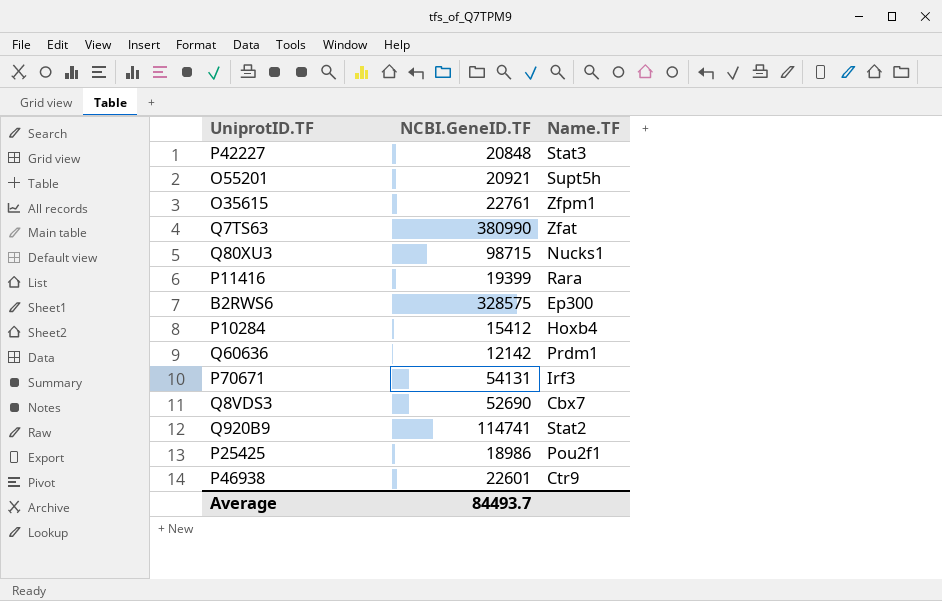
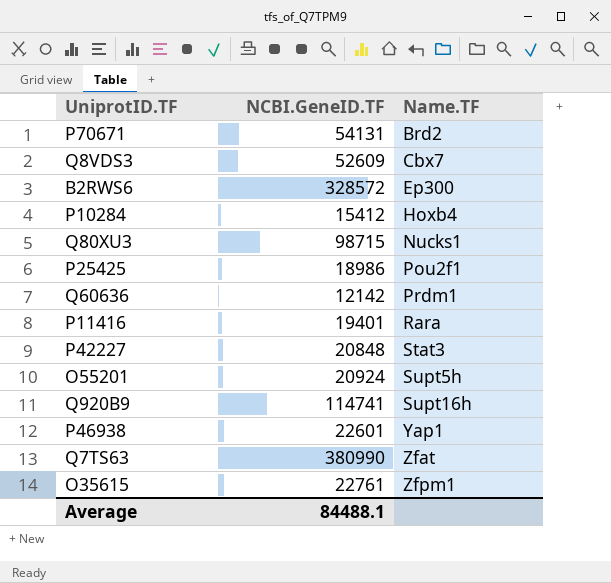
row order: none -> Name.TF ascending
P70671 | Name.TF: Irf3 -> Brd2
Q8VDS3 | NCBI.GeneID.TF: 52690 -> 52609
B2RWS6 | NCBI.GeneID.TF: 328575 -> 328572
P11416 | NCBI.GeneID.TF: 19399 -> 19401
O55201 | NCBI.GeneID.TF: 20921 -> 20924
Q920B9 | Name.TF: Stat2 -> Supt16h
P46938 | Name.TF: Ctr9 -> Yap1
Average | NCBI.GeneID.TF: 84493.7 -> 84488.1

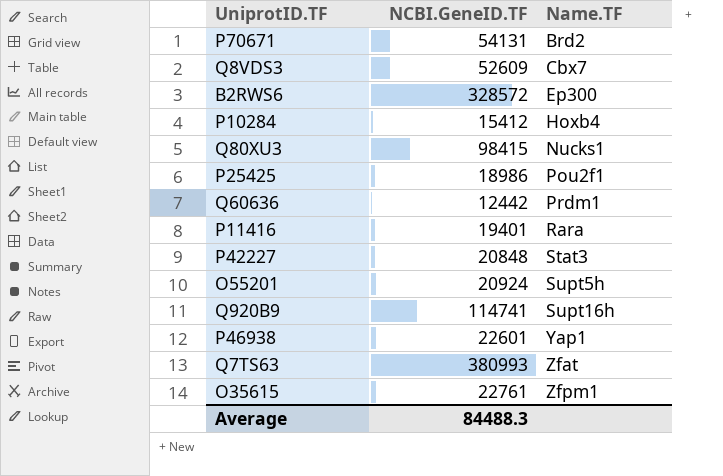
Q80XU3 | NCBI.GeneID.TF: 98715 -> 98415
Q60636 | NCBI.GeneID.TF: 12142 -> 12442
Q7TS63 | NCBI.GeneID.TF: 380990 -> 380993
Average | NCBI.GeneID.TF: 84488.1 -> 84488.3

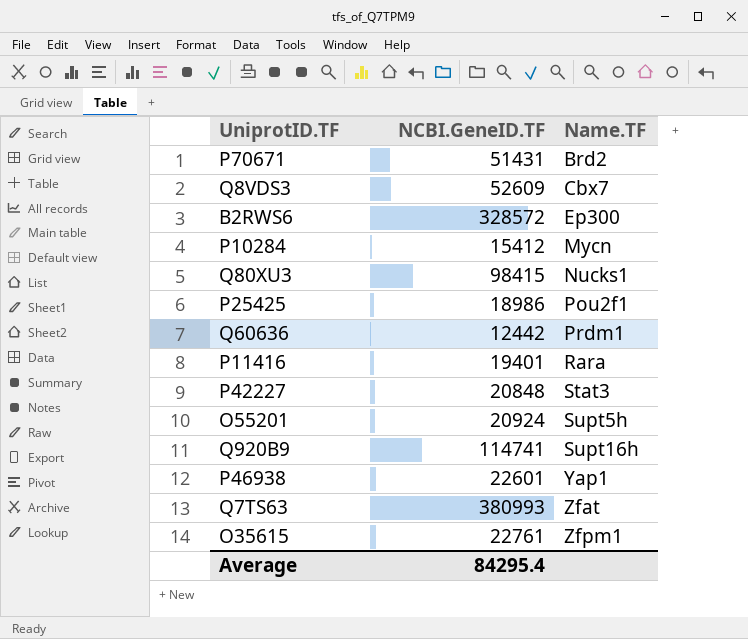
P70671 | NCBI.GeneID.TF: 54131 -> 51431
P10284 | Name.TF: Hoxb4 -> Mycn
Average | NCBI.GeneID.TF: 84488.3 -> 84295.4

